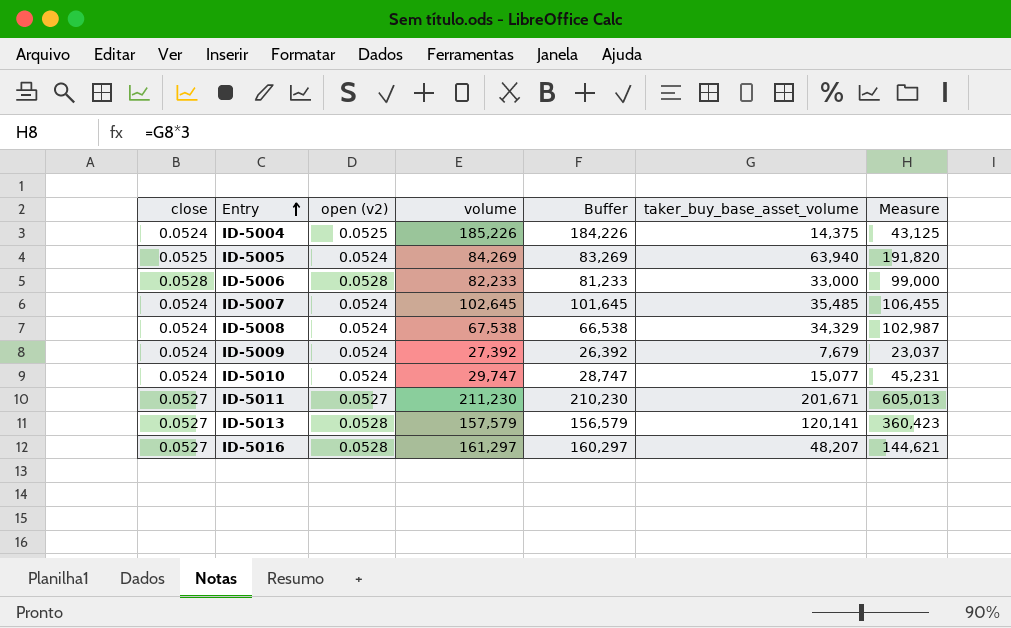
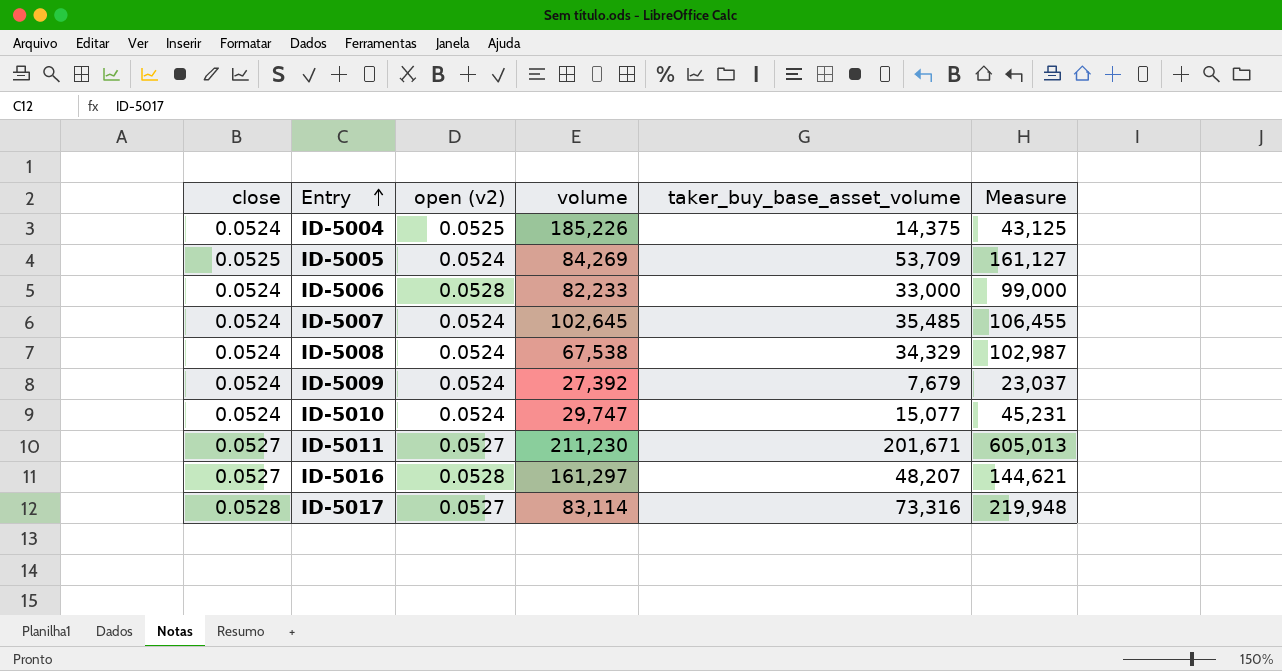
column Buffer | formula: [volume] - 1000 -> none
row ID-5013: 0.0527 | 0.0528 | 157,579 | 156,579 | 120,141 | 360,423 -> none
ID-5005 | taker_buy_base_asset_volume: 63,940 -> 53,709
ID-5005 | Measure: 191,820 -> 161,127
ID-5006 | close: 0.0528 -> 0.0524
row ID-5017: none -> 0.0528 | 0.0527 | 83,114 | 73,316 | 219,948

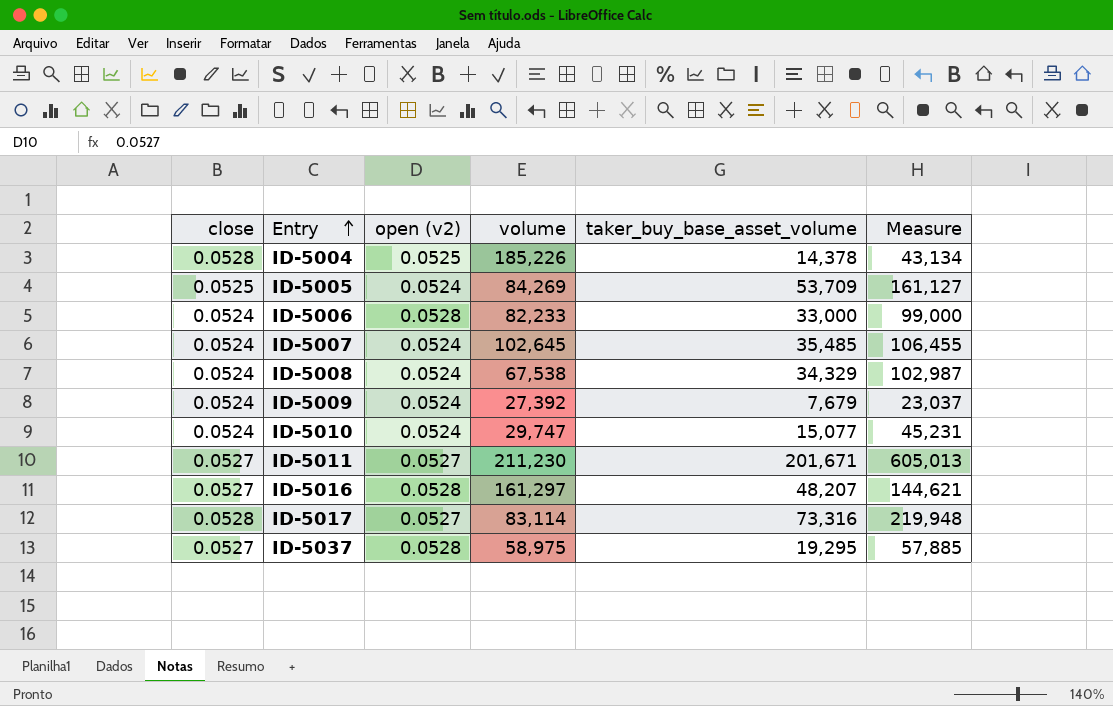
ID-5004 | close: 0.0524 -> 0.0528
ID-5004 | taker_buy_base_asset_volume: 14,375 -> 14,378
ID-5004 | Measure: 43,125 -> 43,134
row ID-5037: none -> 0.0527 | 0.0528 | 58,975 | 19,295 | 57,885

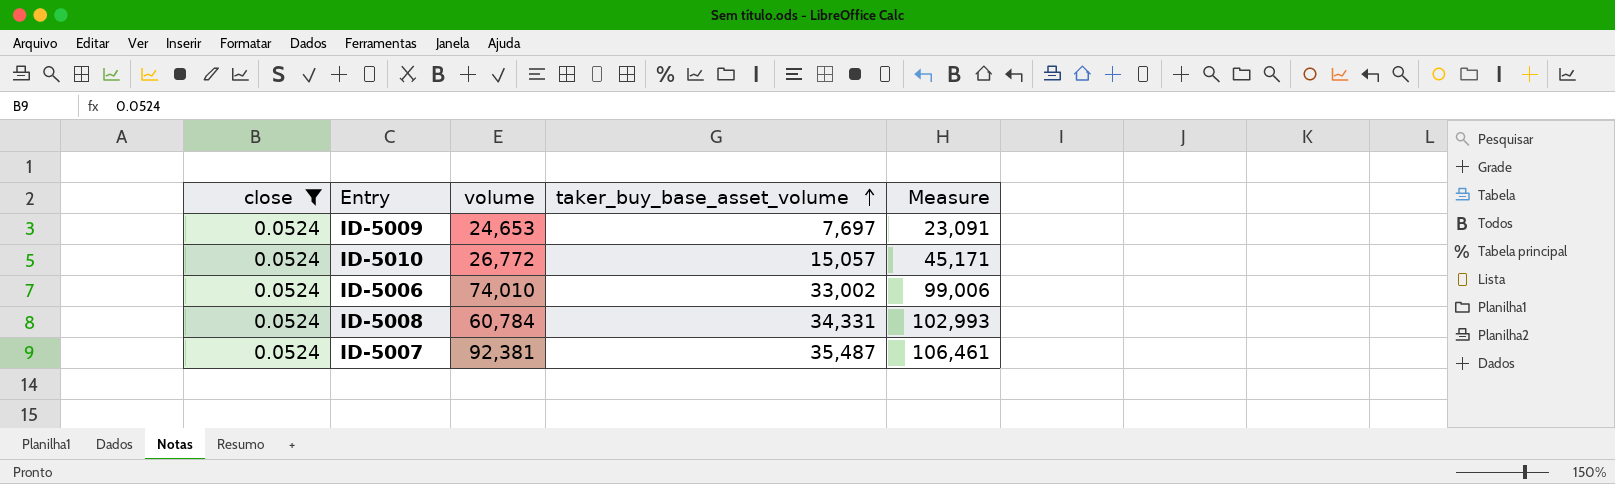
filter: none -> close = 0.0524
row order: Entry ascending -> taker_buy_base_asset_volume ascending
column open (v2) | position: 3 -> none
ID-5009 | volume: 27,392 -> 24,653
ID-5009 | taker_buy_base_asset_volume: 7,679 -> 7,697
ID-5009 | Measure: 23,037 -> 23,091
ID-5010 | volume: 29,747 -> 26,772
ID-5010 | taker_buy_base_asset_volume: 15,077 -> 15,057
ID-5010 | Measure: 45,231 -> 45,171
ID-5006 | volume: 82,233 -> 74,010
ID-5006 | taker_buy_base_asset_volume: 33,000 -> 33,002
ID-5006 | Measure: 99,000 -> 99,006
ID-5008 | volume: 67,538 -> 60,784
ID-5008 | taker_buy_base_asset_volume: 34,329 -> 34,331
ID-5008 | Measure: 102,987 -> 102,993
ID-5007 | volume: 102,645 -> 92,381
ID-5007 | taker_buy_base_asset_volume: 35,485 -> 35,487
ID-5007 | Measure: 106,455 -> 106,461

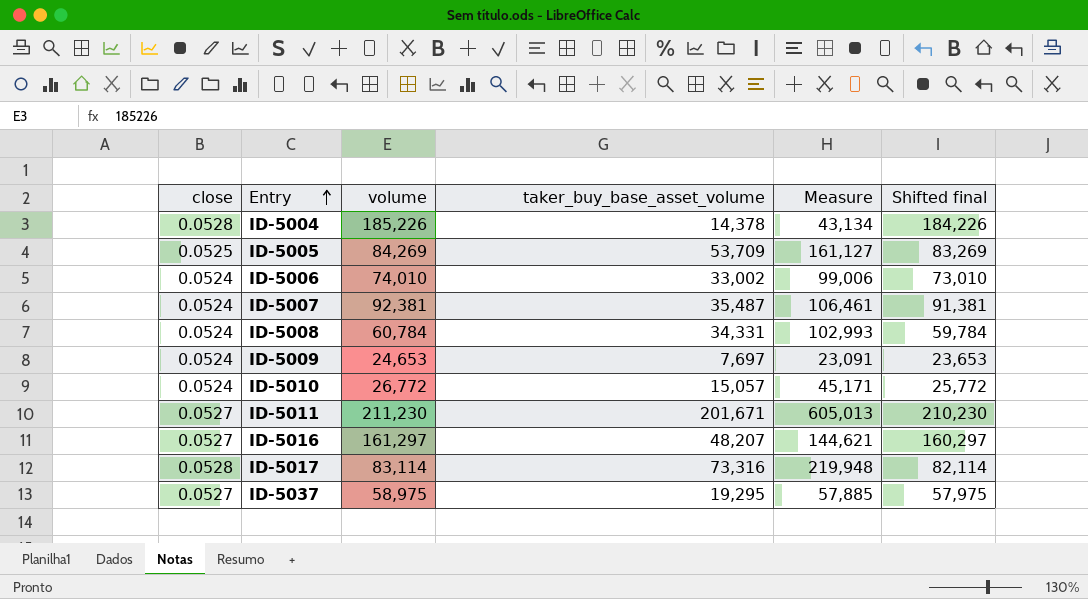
filter: close = 0.0524 -> none
row order: taker_buy_base_asset_volume ascending -> Entry ascending
column Shifted final | formula: none -> [volume] - 1000

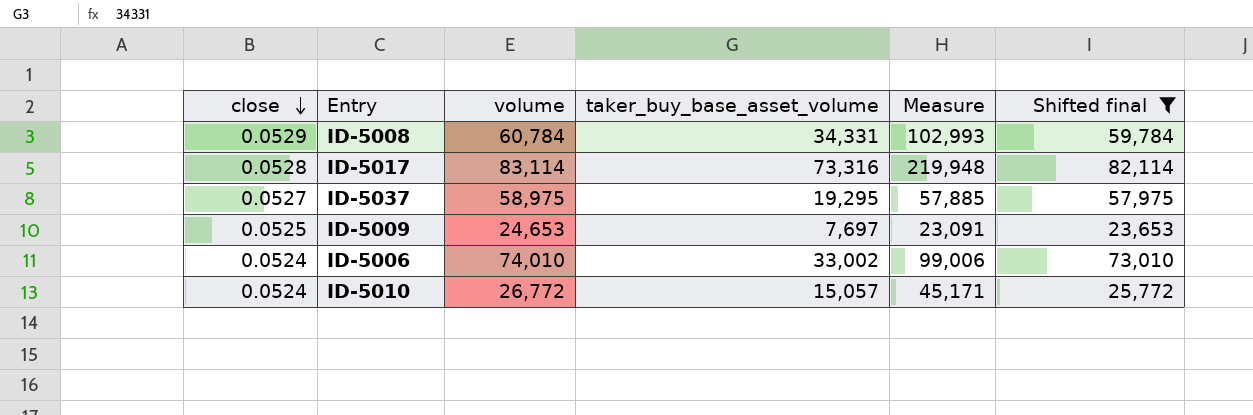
filter: none -> Shifted final <= 82,114
row order: Entry ascending -> close descending
ID-5008 | close: 0.0524 -> 0.0529
ID-5009 | close: 0.0524 -> 0.0525

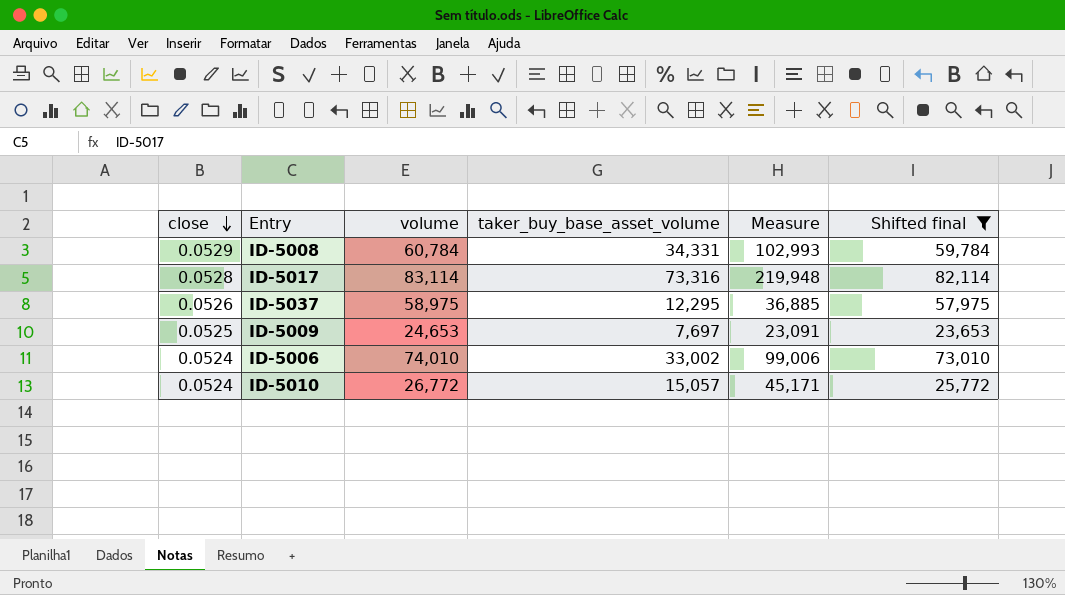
ID-5037 | close: 0.0527 -> 0.0526
ID-5037 | taker_buy_base_asset_volume: 19,295 -> 12,295
ID-5037 | Measure: 57,885 -> 36,885

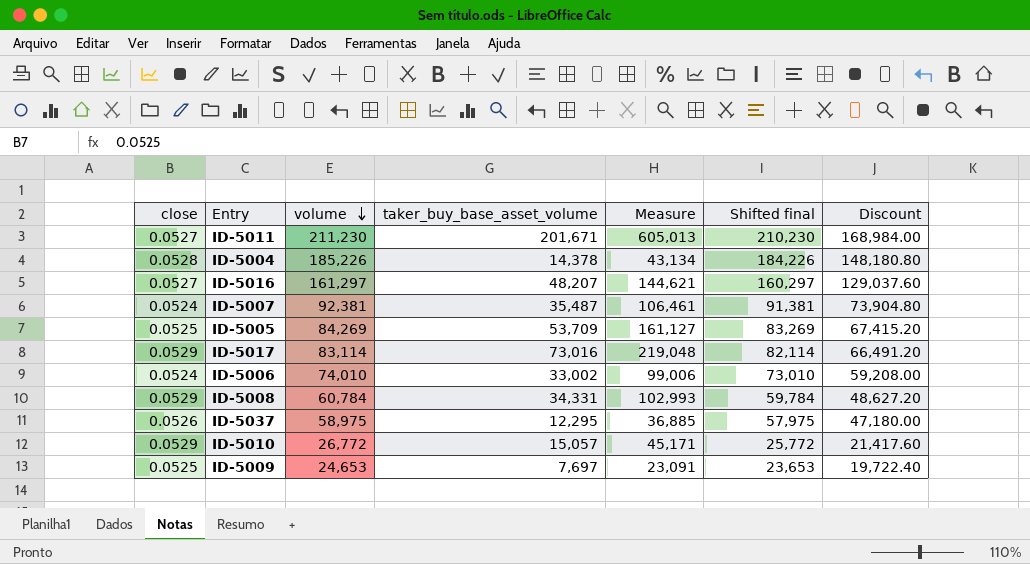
filter: Shifted final <= 82,114 -> none
row order: close descending -> volume descending
column Discount | formula: none -> [volume] * 0.8
ID-5017 | close: 0.0528 -> 0.0529
ID-5017 | taker_buy_base_asset_volume: 73,316 -> 73,016
ID-5017 | Measure: 219,948 -> 219,048
ID-5010 | close: 0.0524 -> 0.0529

